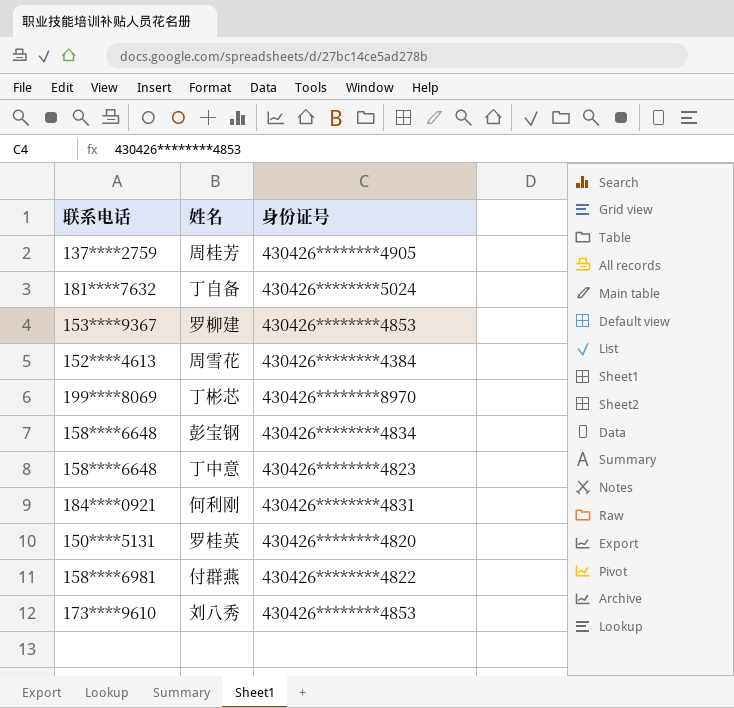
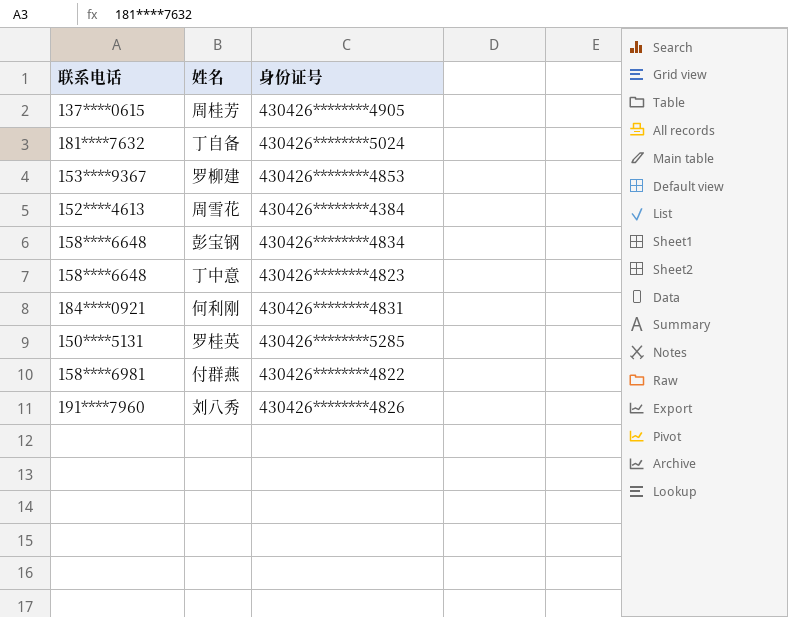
row 丁彬芯: 199****8069 | 430426********8970 -> none
周桂芳 | 联系电话: 137****2759 -> 137****0615
罗桂英 | 身份证号: 430426********4820 -> 430426********5285
刘八秀 | 联系电话: 173****9610 -> 191****7960
刘八秀 | 身份证号: 430426********4853 -> 430426********4826

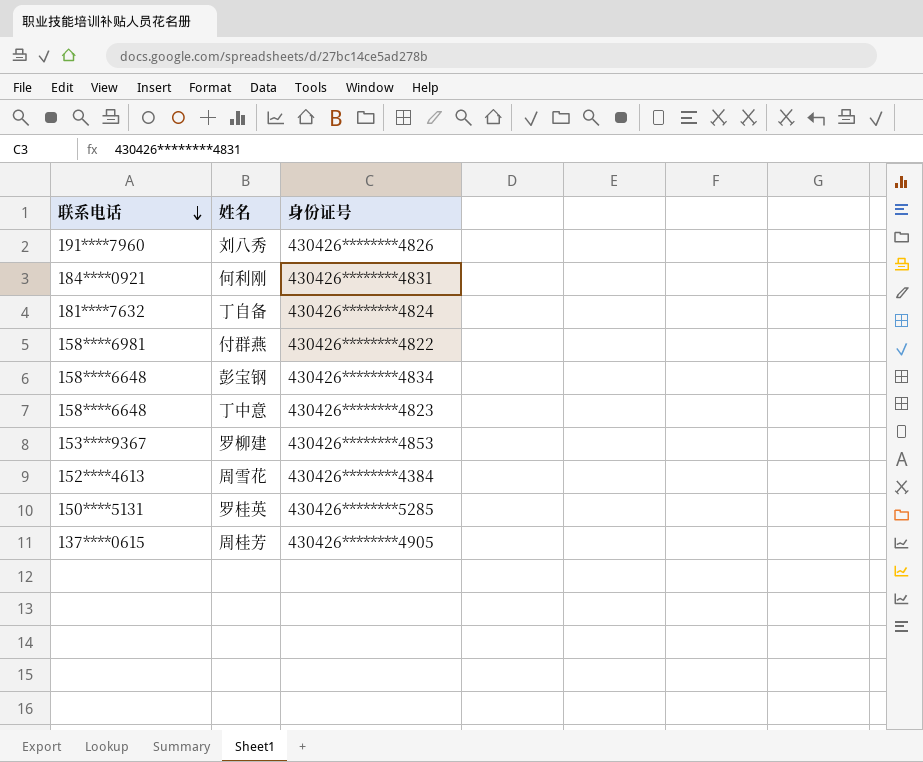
row order: none -> 联系电话 descending
丁自备 | 身份证号: 430426********5024 -> 430426********4824

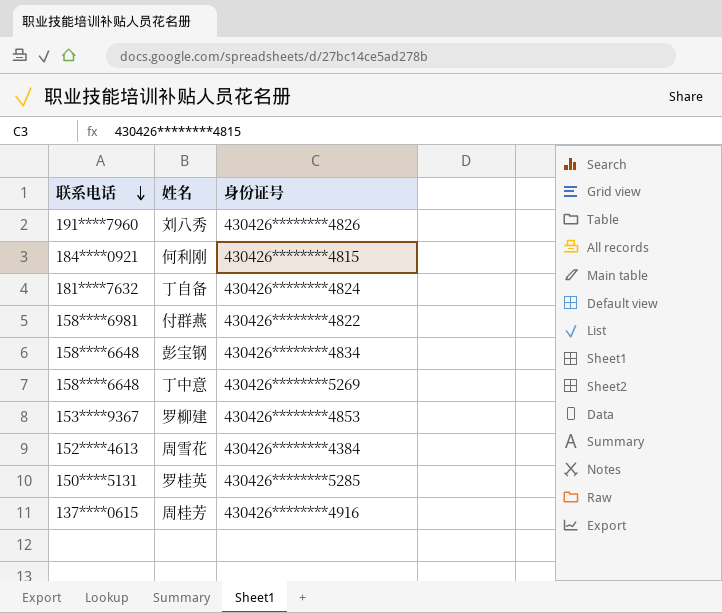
何利刚 | 身份证号: 430426********4831 -> 430426********4815
丁中意 | 身份证号: 430426********4823 -> 430426********5269
周桂芳 | 身份证号: 430426********4905 -> 430426********4916

